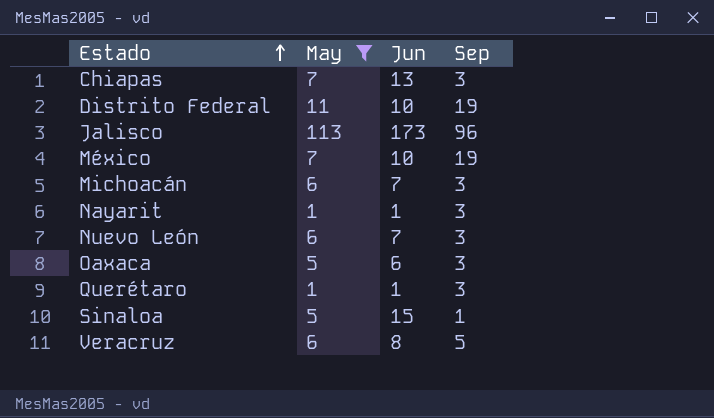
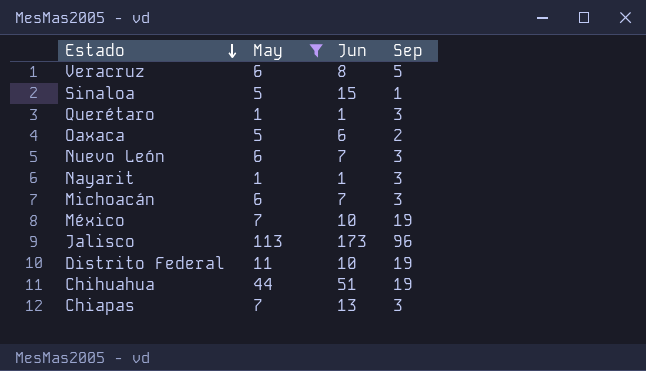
row order: Estado ascending -> Estado descending
Oaxaca | Sep: 3 -> 2
row Chihuahua: none -> 44 | 51 | 19

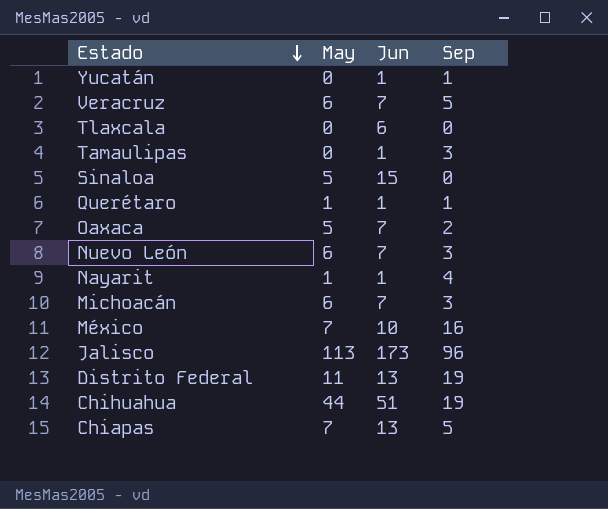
filter: May != 0 -> none
Veracruz | Jun: 8 -> 7
Sinaloa | Sep: 1 -> 0
Querétaro | Sep: 3 -> 1
Oaxaca | Jun: 6 -> 7
Nayarit | Sep: 3 -> 4
México | Sep: 19 -> 16
Distrito Federal | Jun: 10 -> 13
Chiapas | Sep: 3 -> 5

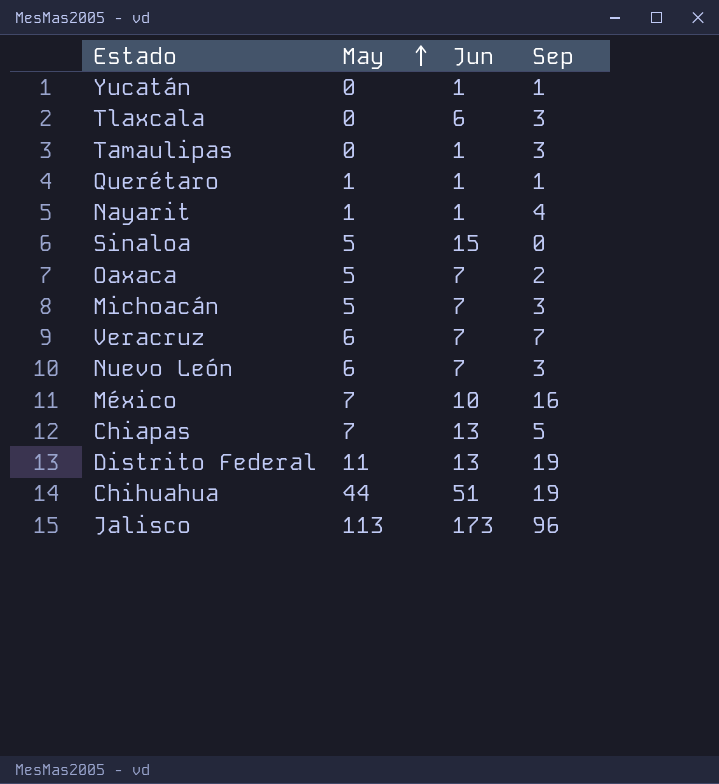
row order: Estado descending -> May ascending
Tlaxcala | Sep: 0 -> 3
Michoacán | May: 6 -> 5
Veracruz | Sep: 5 -> 7

